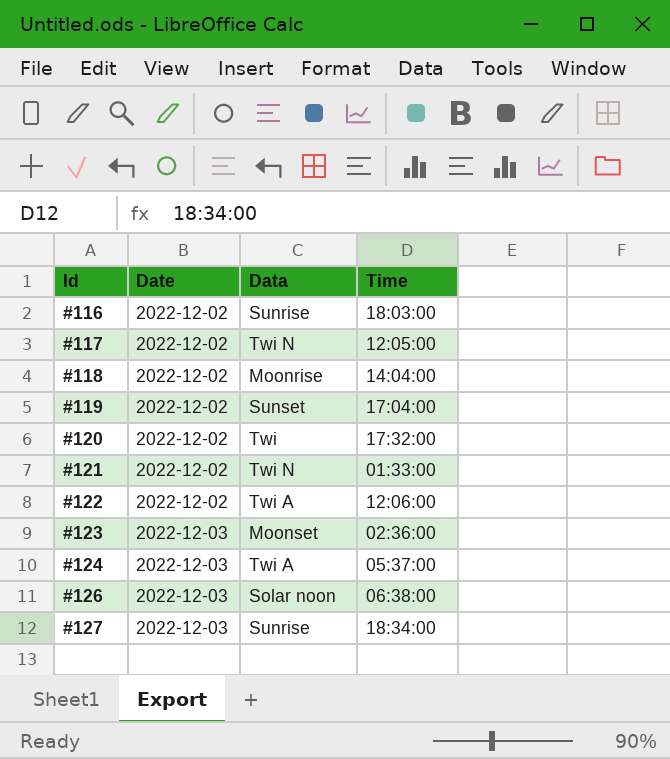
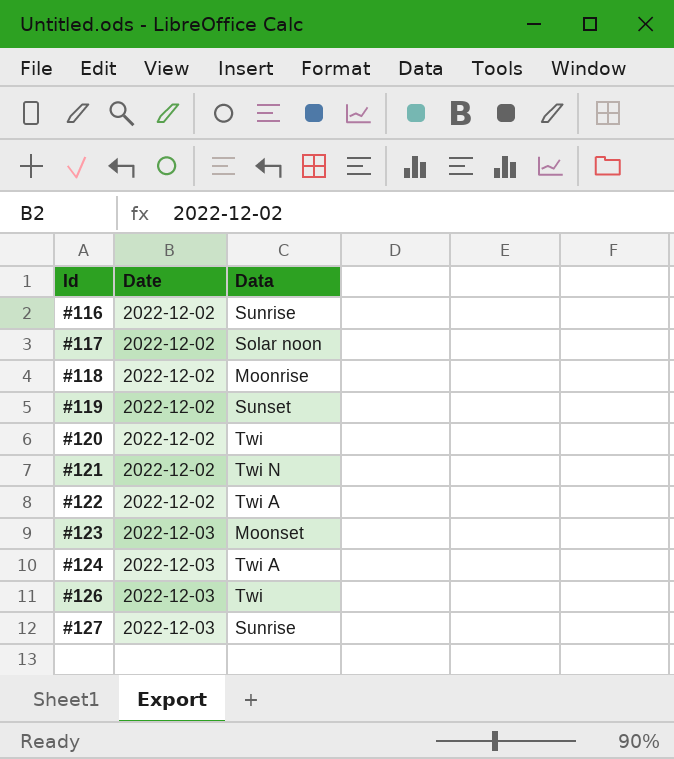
column Time | position: 4 -> none
#117 | Data: Twi N -> Solar noon
#126 | Data: Solar noon -> Twi

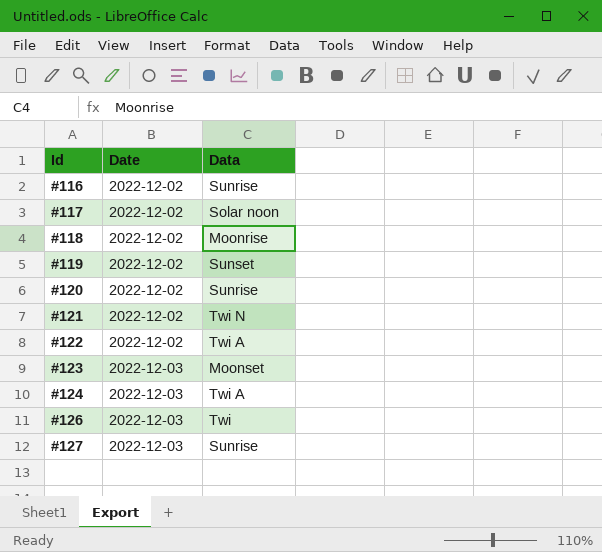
#120 | Data: Twi -> Sunrise

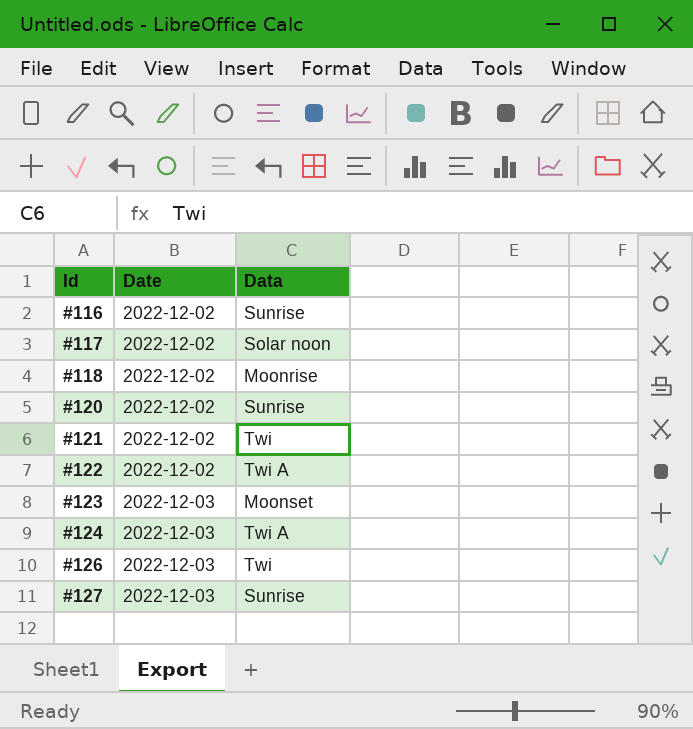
row #119: 2022-12-02 | Sunset -> none
#121 | Data: Twi N -> Twi

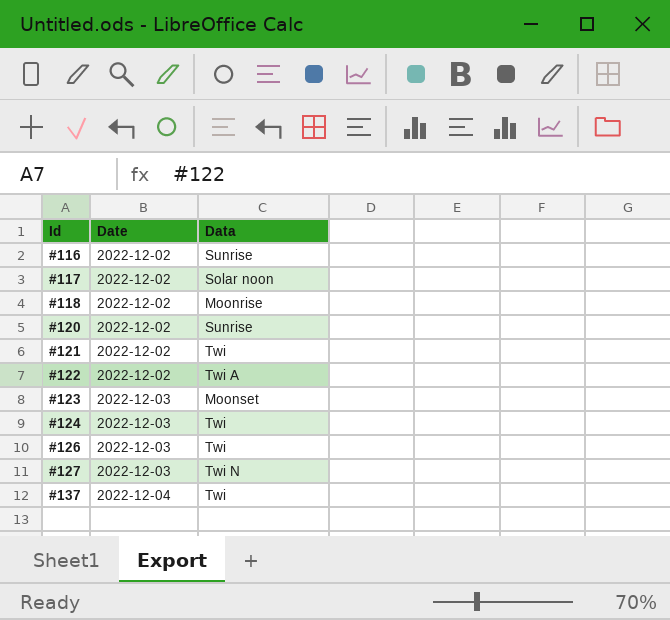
#124 | Data: Twi A -> Twi
#127 | Data: Sunrise -> Twi N
row #137: none -> 2022-12-04 | Twi

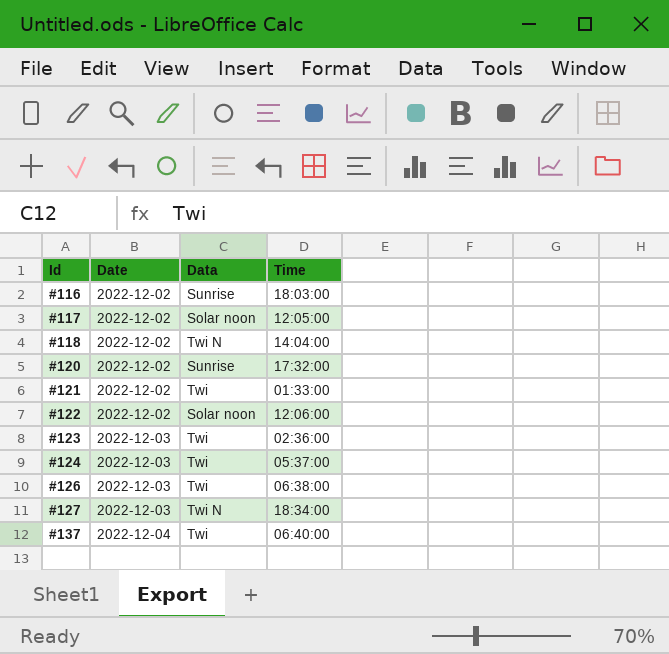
column Time | position: none -> 4
#118 | Data: Moonrise -> Twi N
#122 | Data: Twi A -> Solar noon
#123 | Data: Moonset -> Twi

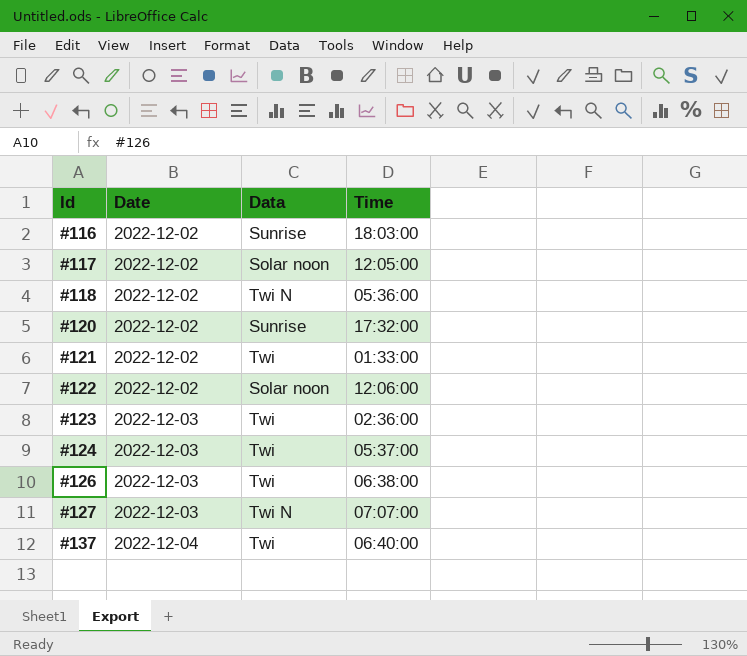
#118 | Time: 14:04:00 -> 05:36:00
#127 | Time: 18:34:00 -> 07:07:00

